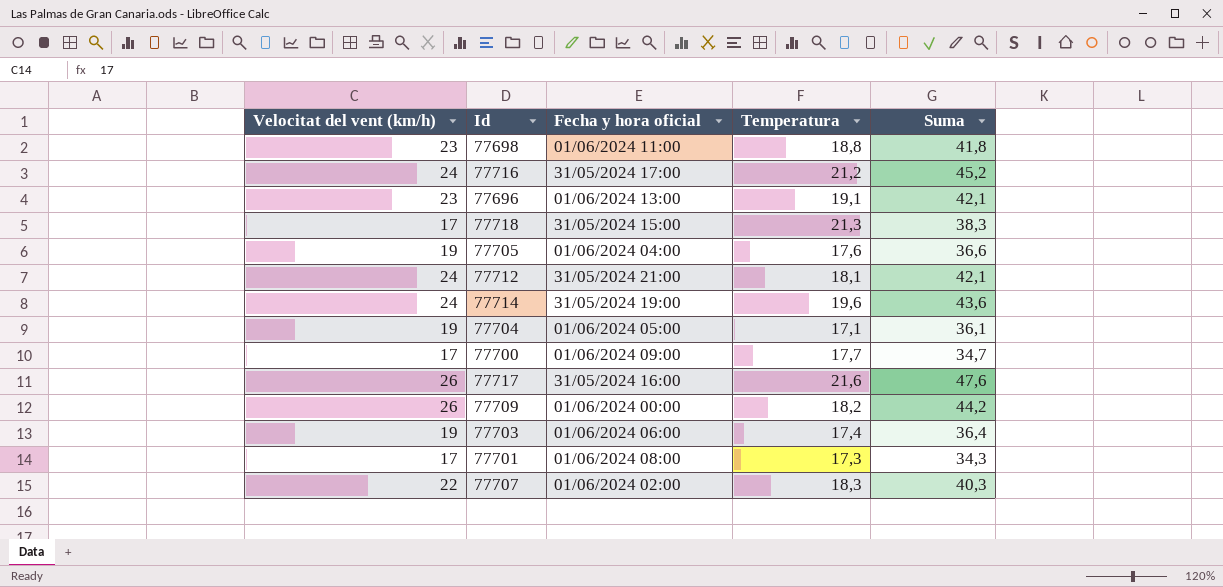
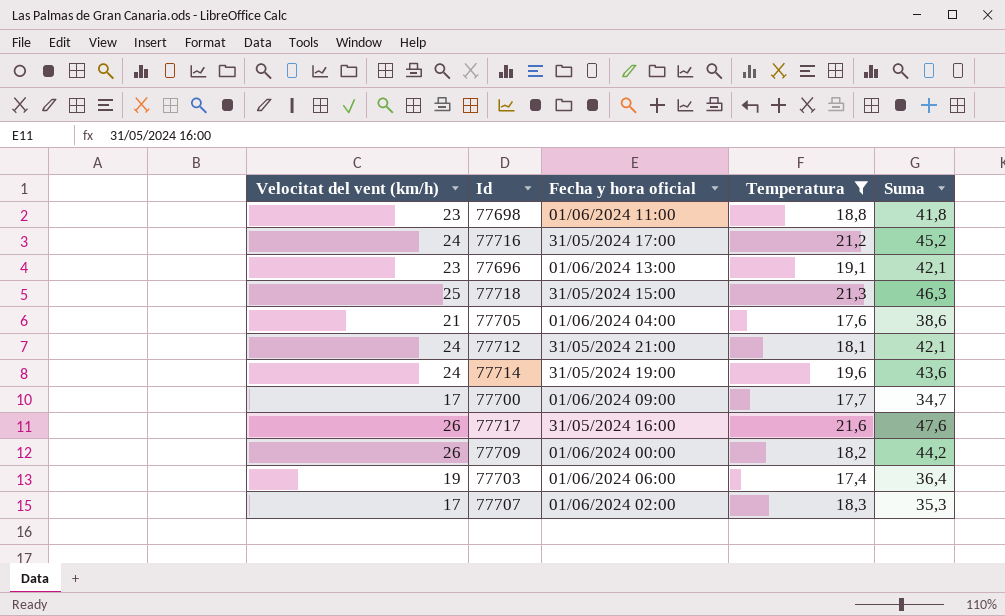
filter: none -> Temperatura >= 17,4
77718 | Velocitat del vent (km/h): 17 -> 25
77718 | Suma: 38,3 -> 46,3
77705 | Velocitat del vent (km/h): 19 -> 21
77705 | Suma: 36,6 -> 38,6
77707 | Velocitat del vent (km/h): 22 -> 17
77707 | Suma: 40,3 -> 35,3

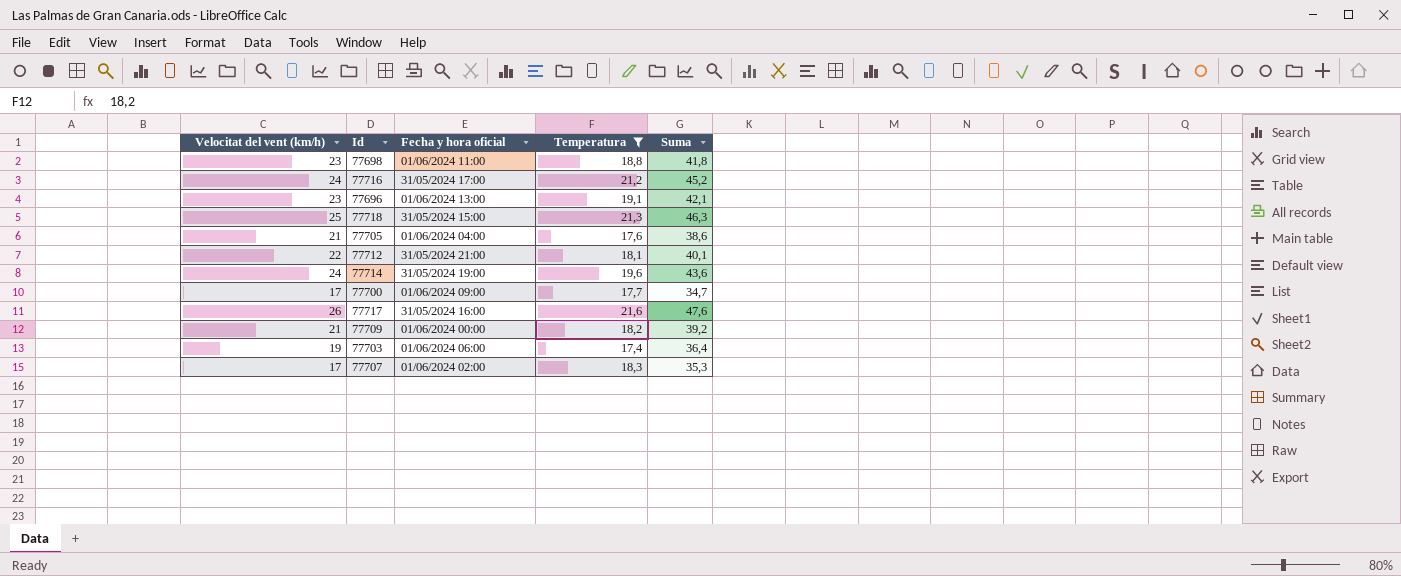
77712 | Velocitat del vent (km/h): 24 -> 22
77712 | Suma: 42,1 -> 40,1
77709 | Velocitat del vent (km/h): 26 -> 21
77709 | Suma: 44,2 -> 39,2

